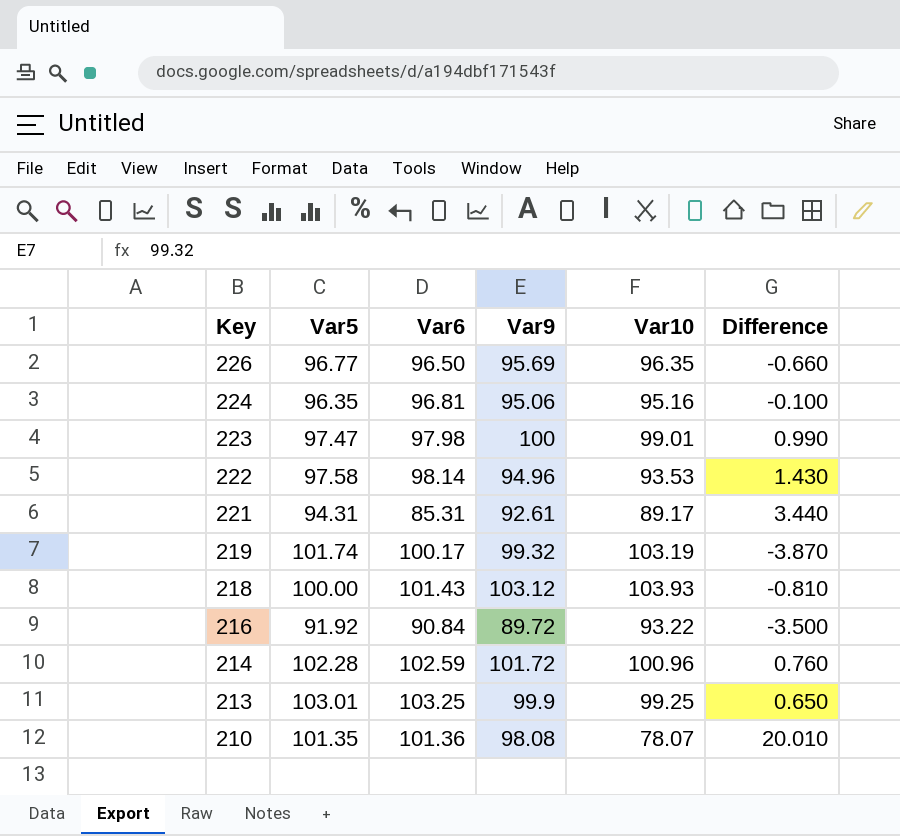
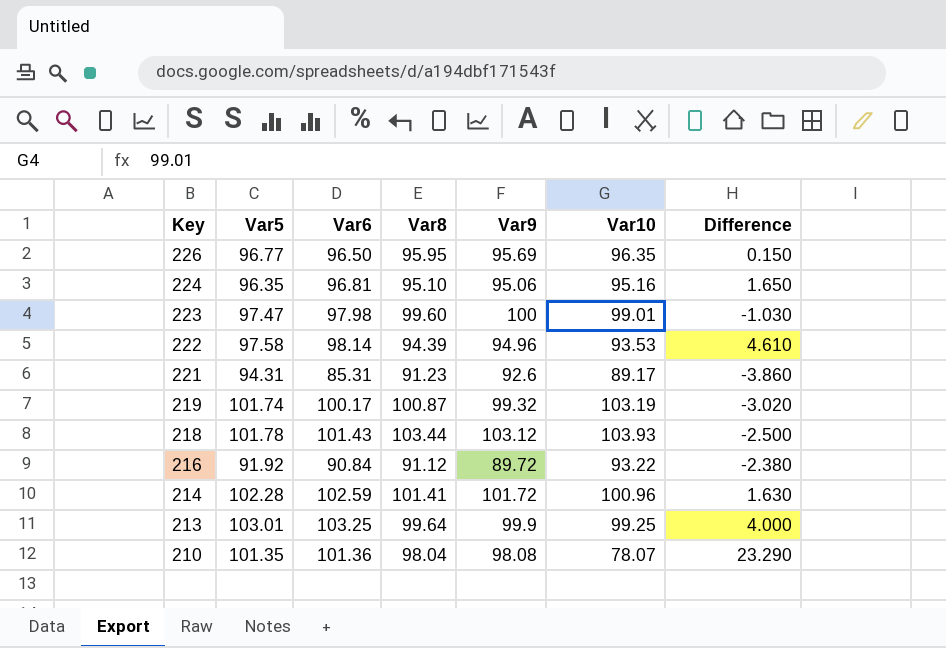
column Var8 | position: none -> 4
column Difference | formula: [Var9] - [Var10] -> [Var6] - [Var10]
221 | Var9: 92.61 -> 92.6
218 | Var5: 100.00 -> 101.78

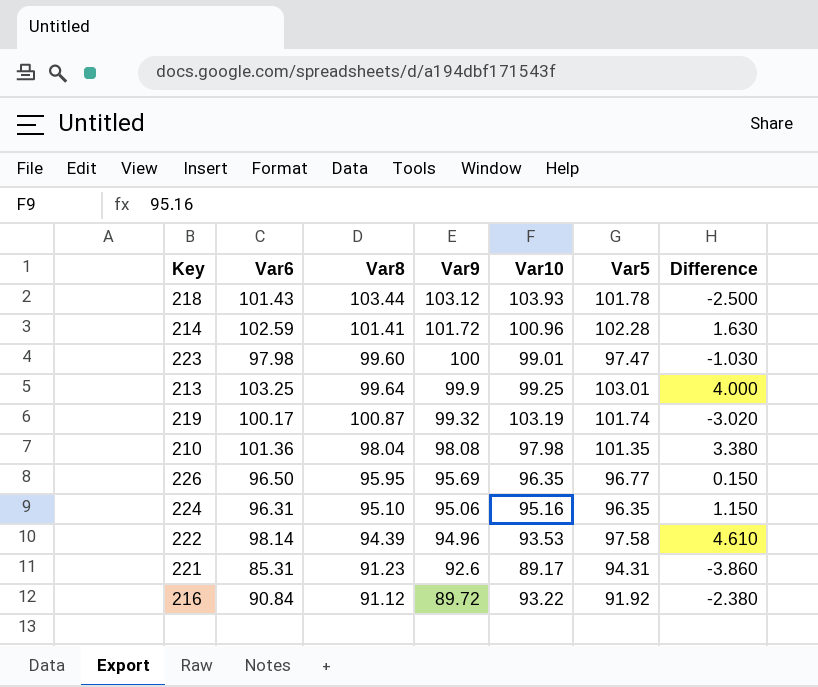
row order: Key descending -> Var9 descending
column Var5 | position: 2 -> 6
210 | Var10: 78.07 -> 97.98
210 | Difference: 23.290 -> 3.380
224 | Var6: 96.81 -> 96.31
224 | Difference: 1.650 -> 1.150

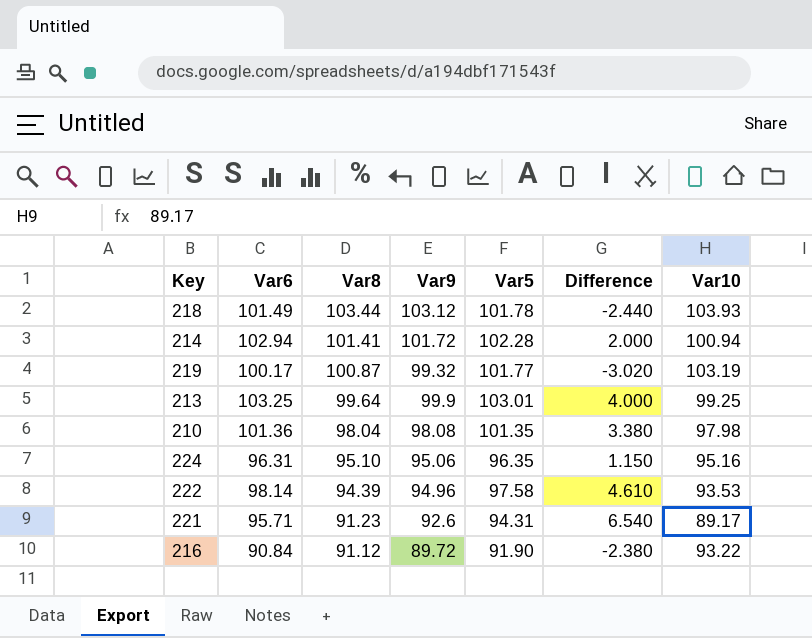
row order: Var9 descending -> Var8 descending
column Var10 | position: 5 -> 7
row 223: 97.98 | 99.60 | 100 | 99.01 | 97.47 | -1.030 -> none
row 226: 96.50 | 95.95 | 95.69 | 96.35 | 96.77 | 0.150 -> none
218 | Var6: 101.43 -> 101.49
218 | Difference: -2.500 -> -2.440
214 | Var6: 102.59 -> 102.94
214 | Difference: 1.630 -> 2.000
214 | Var10: 100.96 -> 100.94
219 | Var5: 101.74 -> 101.77
221 | Var6: 85.31 -> 95.71
221 | Difference: -3.860 -> 6.540
216 | Var5: 91.92 -> 91.90

